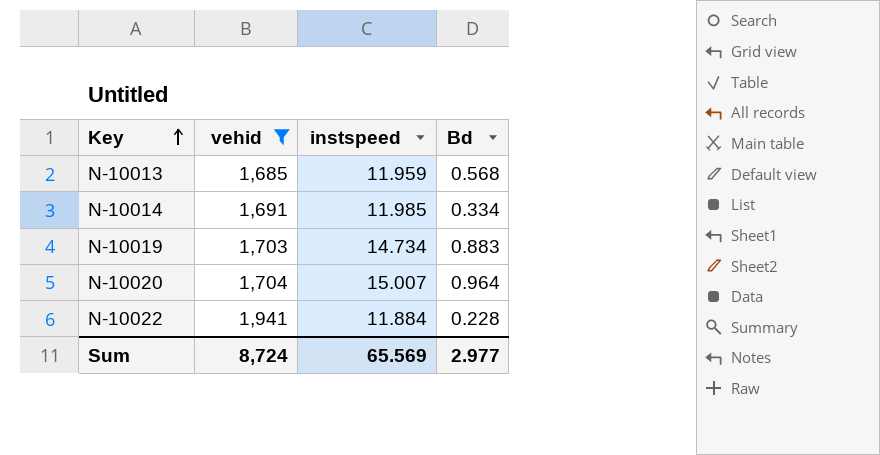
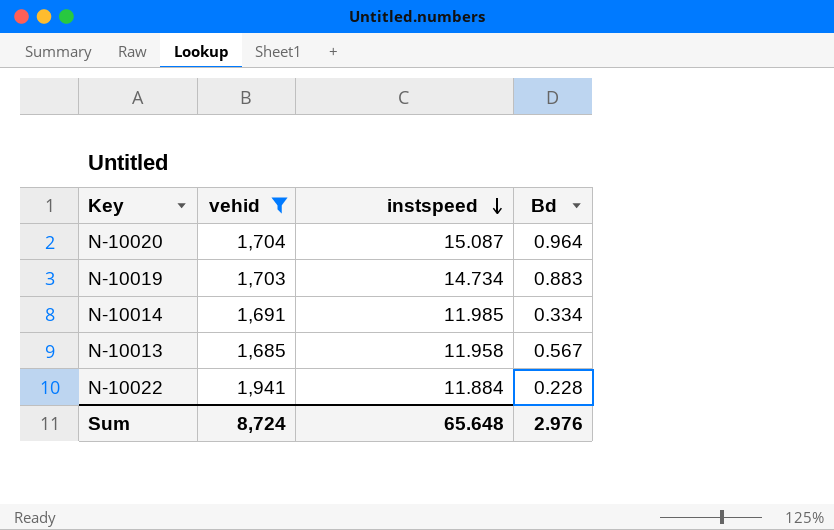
row order: Key ascending -> instspeed descending
N-10020 | instspeed: 15.007 -> 15.087
N-10013 | instspeed: 11.959 -> 11.958
N-10013 | Bd: 0.568 -> 0.567
Sum | instspeed: 65.569 -> 65.648
Sum | Bd: 2.977 -> 2.976

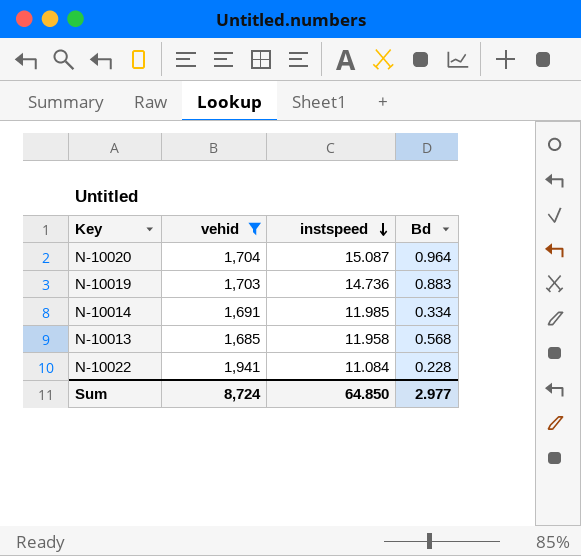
N-10019 | instspeed: 14.734 -> 14.736
N-10013 | Bd: 0.567 -> 0.568
N-10022 | instspeed: 11.884 -> 11.084
Sum | instspeed: 65.648 -> 64.850
Sum | Bd: 2.976 -> 2.977

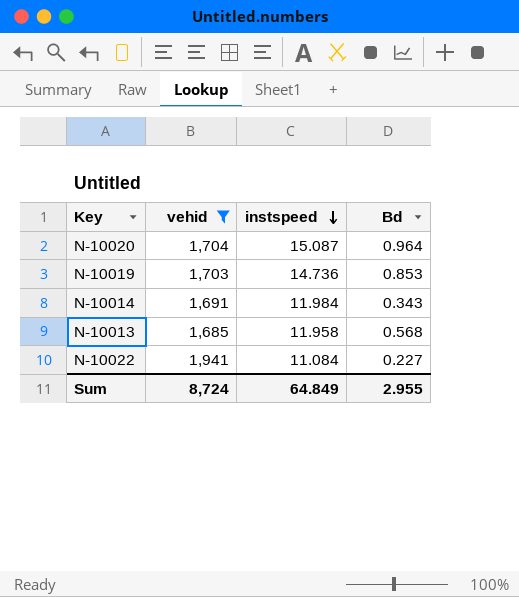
N-10019 | Bd: 0.883 -> 0.853
N-10014 | instspeed: 11.985 -> 11.984
N-10014 | Bd: 0.334 -> 0.343
N-10022 | Bd: 0.228 -> 0.227
Sum | instspeed: 64.850 -> 64.849
Sum | Bd: 2.977 -> 2.955

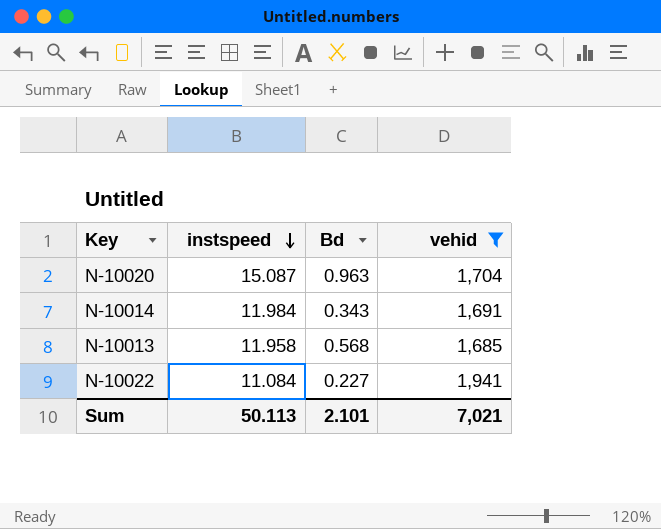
column vehid | position: 2 -> 4
row N-10019: 1,703 | 14.736 | 0.853 -> none
N-10020 | Bd: 0.964 -> 0.963
Sum | instspeed: 64.849 -> 50.113
Sum | Bd: 2.955 -> 2.101
Sum | vehid: 8,724 -> 7,021

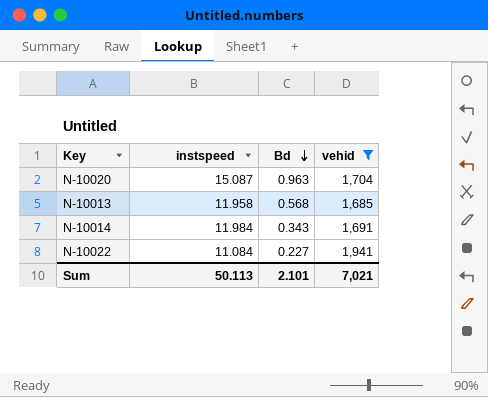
row order: instspeed descending -> Bd descending

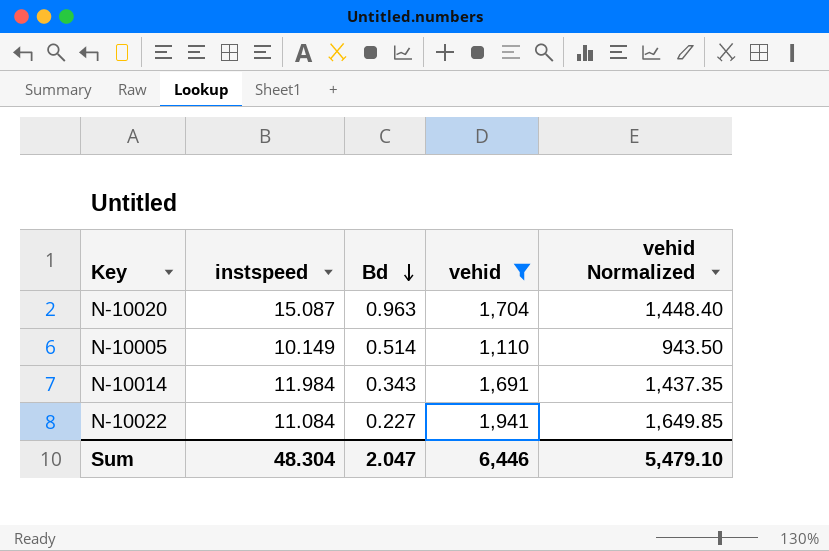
column vehid Normalized | formula: none -> [vehid] * 0.85
row N-10013: 11.958 | 0.568 | 1,685 -> none
row N-10005: none -> 10.149 | 0.514 | 1,110 | 943.50
Sum | instspeed: 50.113 -> 48.304
Sum | Bd: 2.101 -> 2.047
Sum | vehid: 7,021 -> 6,446

